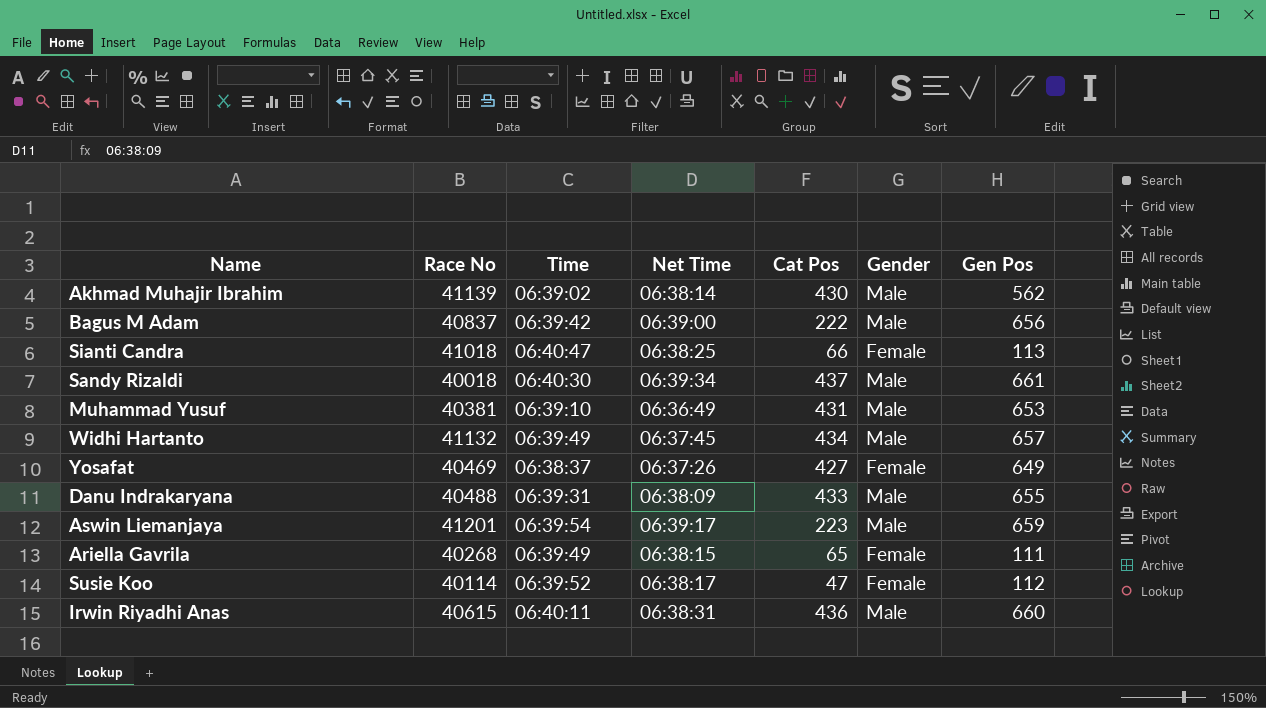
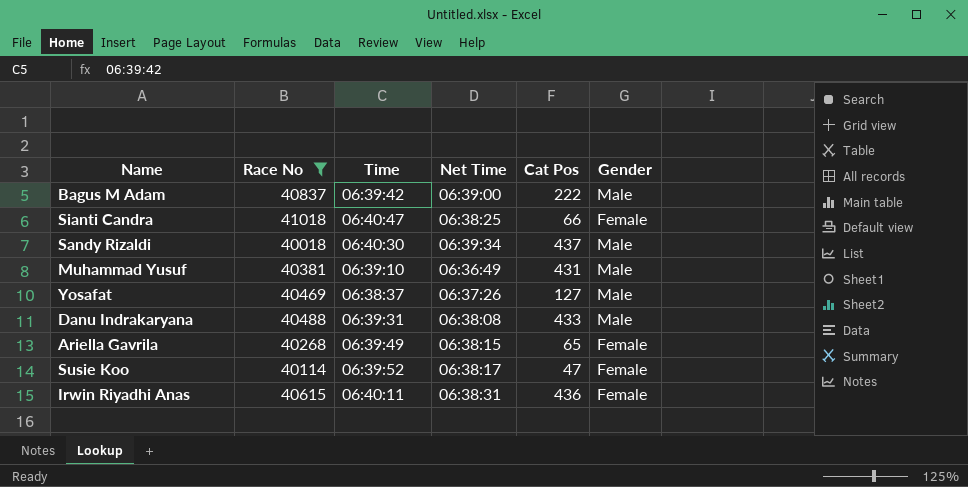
filter: none -> Race No <= 41018
column Gen Pos | position: 7 -> none
Yosafat | Cat Pos: 427 -> 127
Yosafat | Gender: Female -> Male
Danu Indrakaryana | Net Time: 06:38:09 -> 06:38:08
Irwin Riyadhi Anas | Gender: Male -> Female

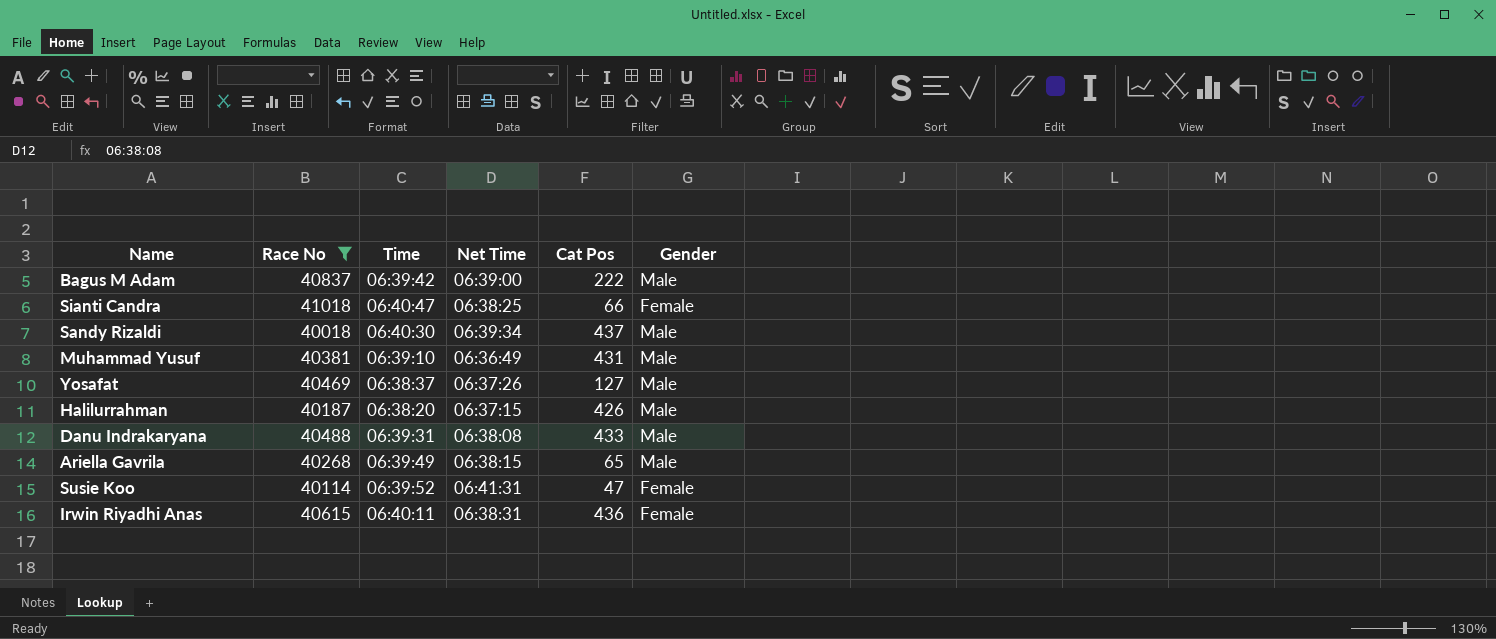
row Halilurrahman: none -> 40187 | 06:38:20 | 06:37:15 | 426 | Male
Ariella Gavrila | Gender: Female -> Male
Susie Koo | Net Time: 06:38:17 -> 06:41:31

